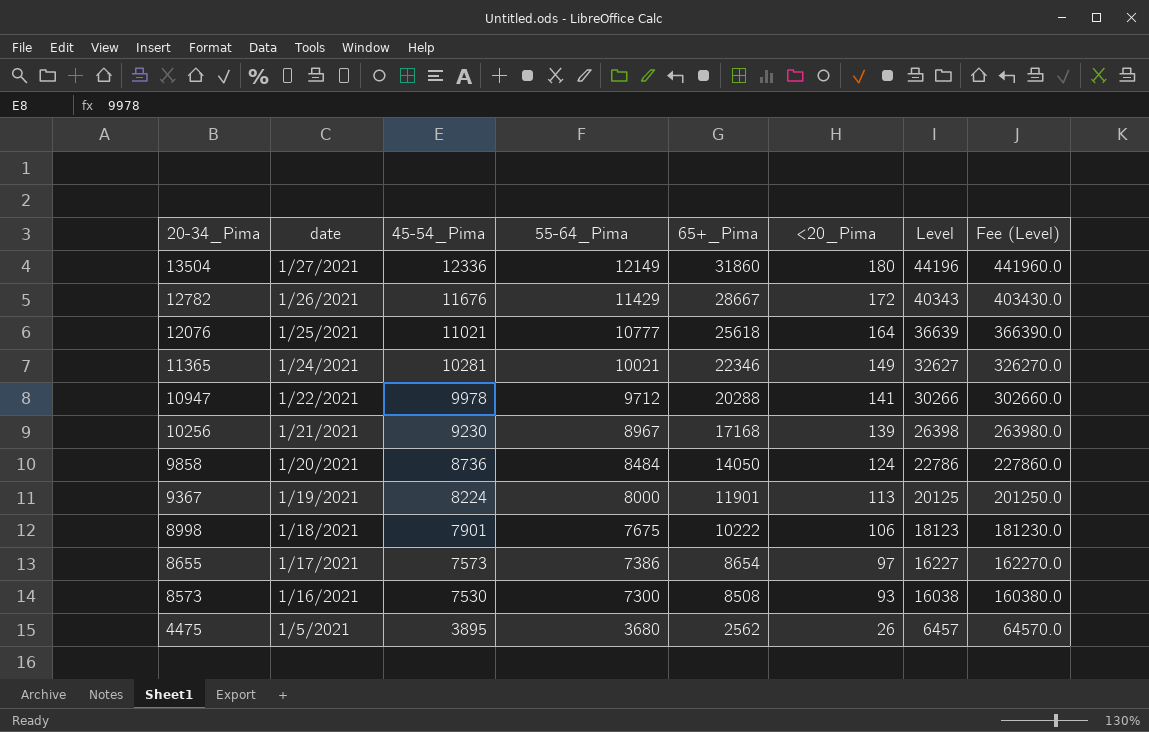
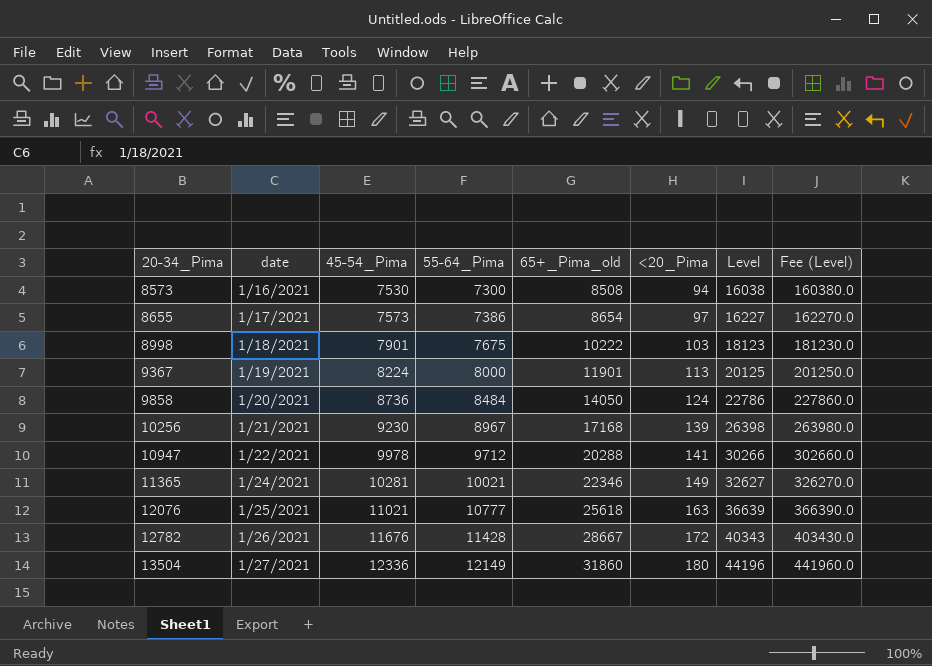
row order: 20-34_Pima descending -> 20-34_Pima ascending
column name: 65+_Pima -> 65+_Pima_old
row 4475: 1/5/2021 | 3895 | 3680 | 2562 | 26 | 6457 | 64570.0 -> none
8573 | <20_Pima: 93 -> 94
8998 | <20_Pima: 106 -> 103
12076 | <20_Pima: 164 -> 163
12782 | 55-64_Pima: 11429 -> 11428

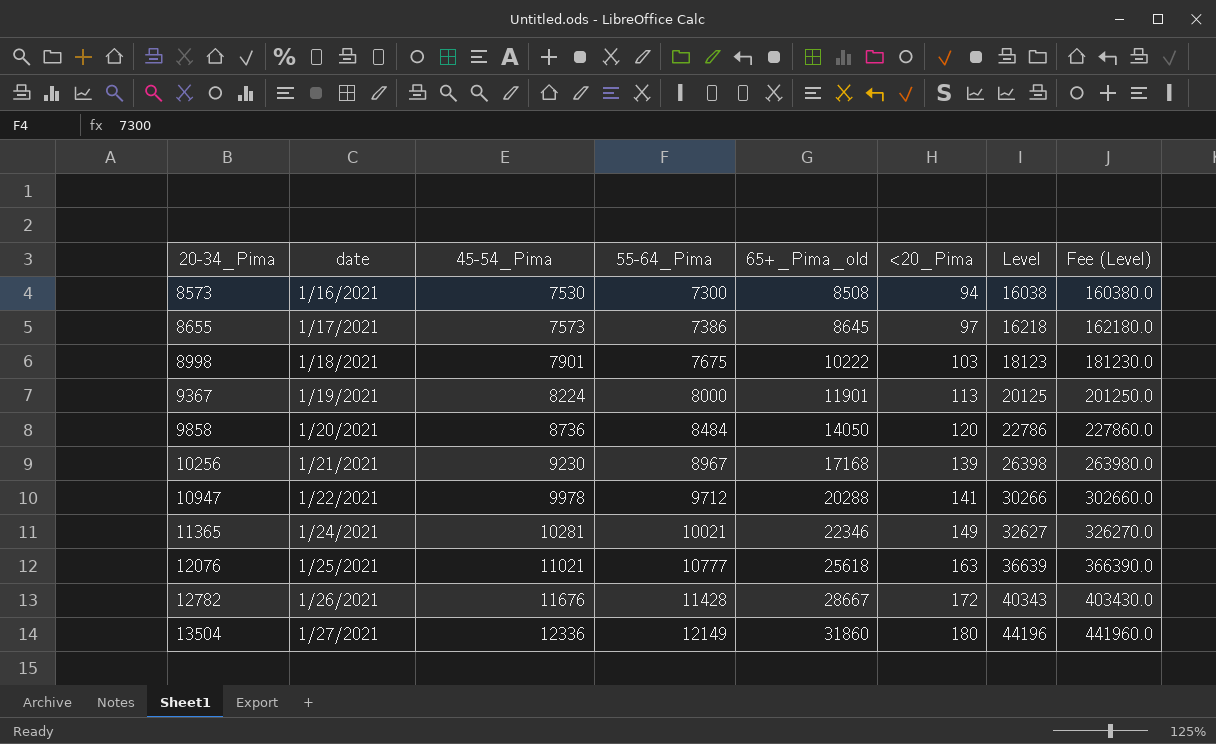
8655 | 65+_Pima_old: 8654 -> 8645
8655 | Level: 16227 -> 16218
8655 | Fee (Level): 162270.0 -> 162180.0
9858 | <20_Pima: 124 -> 120

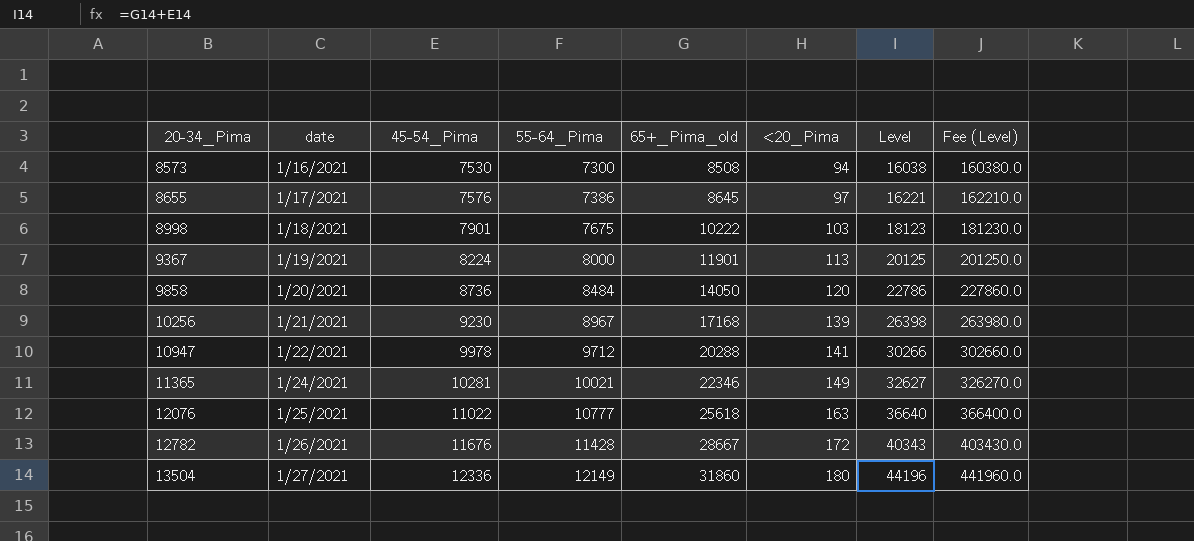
8655 | 45-54_Pima: 7573 -> 7576
8655 | Level: 16218 -> 16221
8655 | Fee (Level): 162180.0 -> 162210.0
12076 | 45-54_Pima: 11021 -> 11022
12076 | Level: 36639 -> 36640
12076 | Fee (Level): 366390.0 -> 366400.0

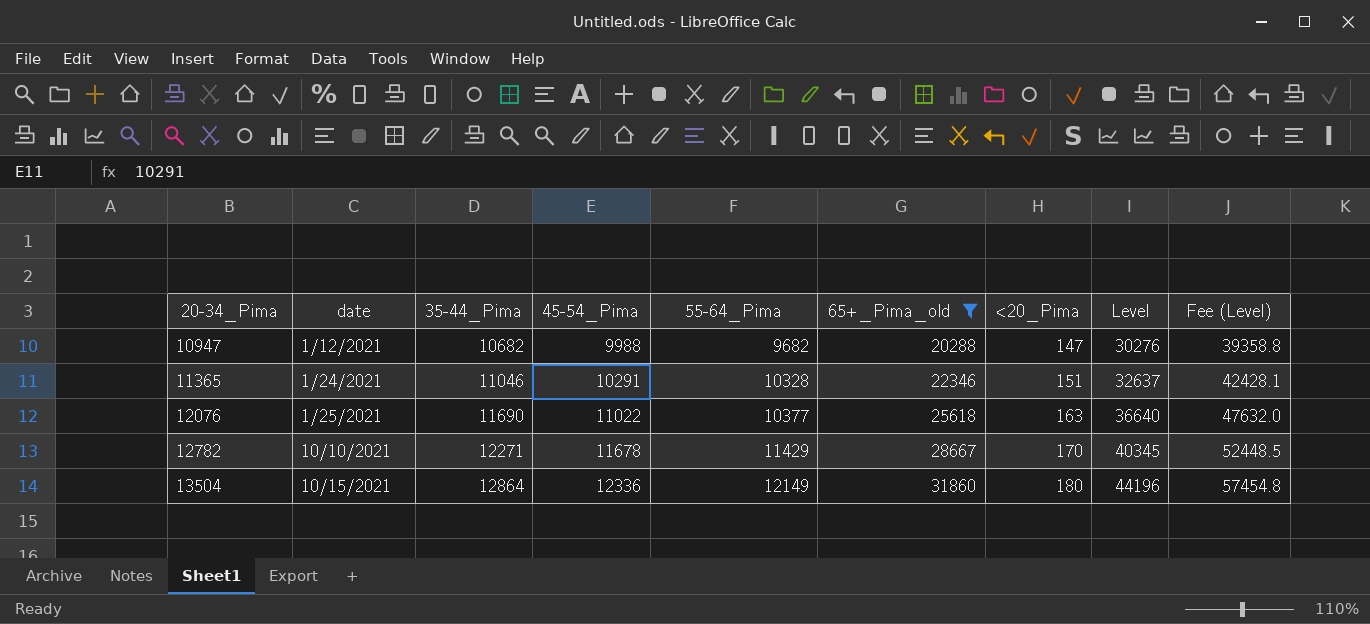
filter: none -> 65+_Pima_old >= 20288
column 35-44_Pima | position: none -> 3
column Fee (Level) | formula: [Level] * 10 -> [Level] * 1.3
10947 | date: 1/22/2021 -> 1/12/2021
10947 | 45-54_Pima: 9978 -> 9988
10947 | 55-64_Pima: 9712 -> 9682
10947 | <20_Pima: 141 -> 147
10947 | Level: 30266 -> 30276
11365 | 45-54_Pima: 10281 -> 10291
11365 | 55-64_Pima: 10021 -> 10328
11365 | <20_Pima: 149 -> 151
11365 | Level: 32627 -> 32637
12076 | 55-64_Pima: 10777 -> 10377
12782 | date: 1/26/2021 -> 10/10/2021
12782 | 45-54_Pima: 11676 -> 11678
12782 | 55-64_Pima: 11428 -> 11429
12782 | <20_Pima: 172 -> 170
12782 | Level: 40343 -> 40345
13504 | date: 1/27/2021 -> 10/15/2021

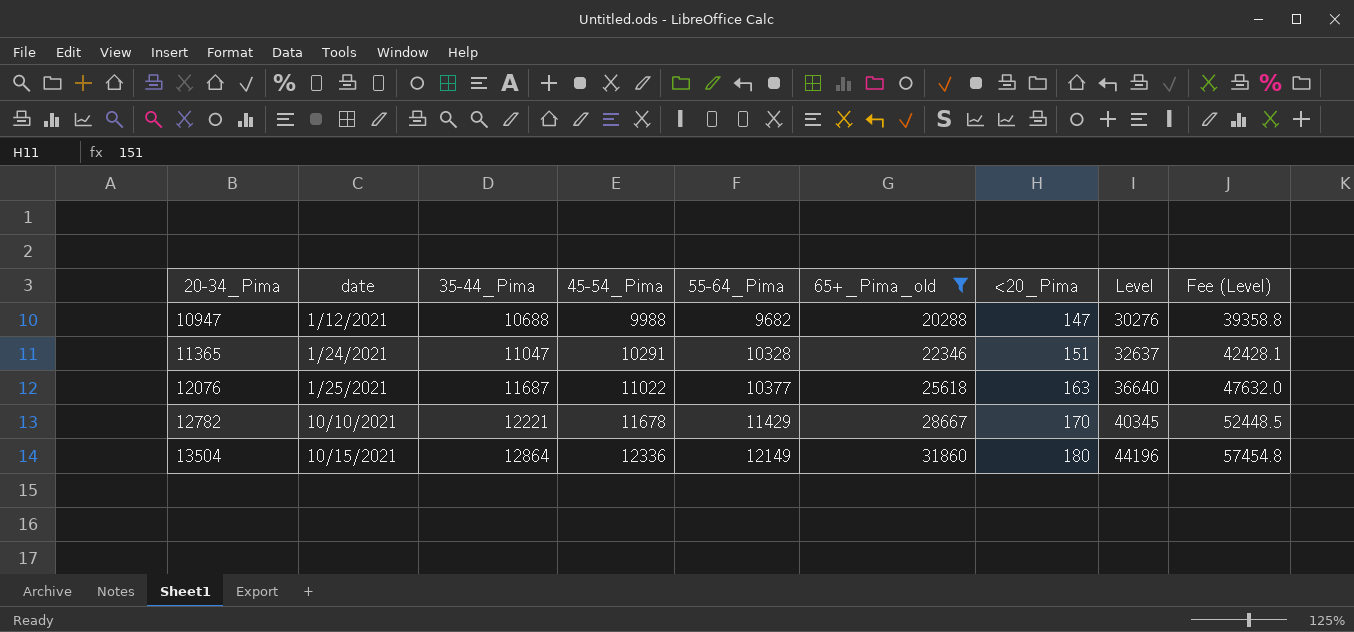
10947 | 35-44_Pima: 10682 -> 10688
11365 | 35-44_Pima: 11046 -> 11047
12076 | 35-44_Pima: 11690 -> 11687
12782 | 35-44_Pima: 12271 -> 12221

